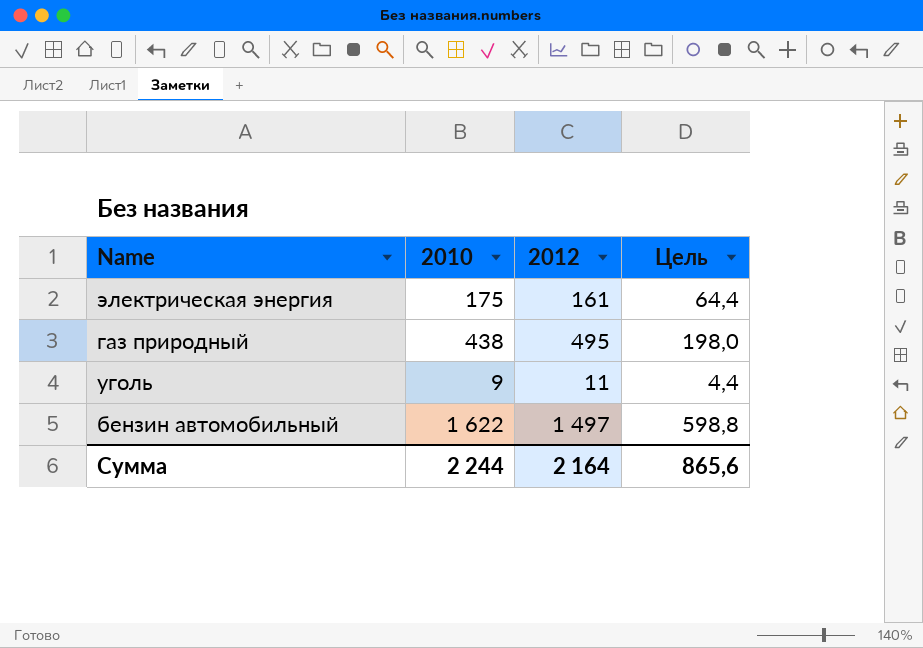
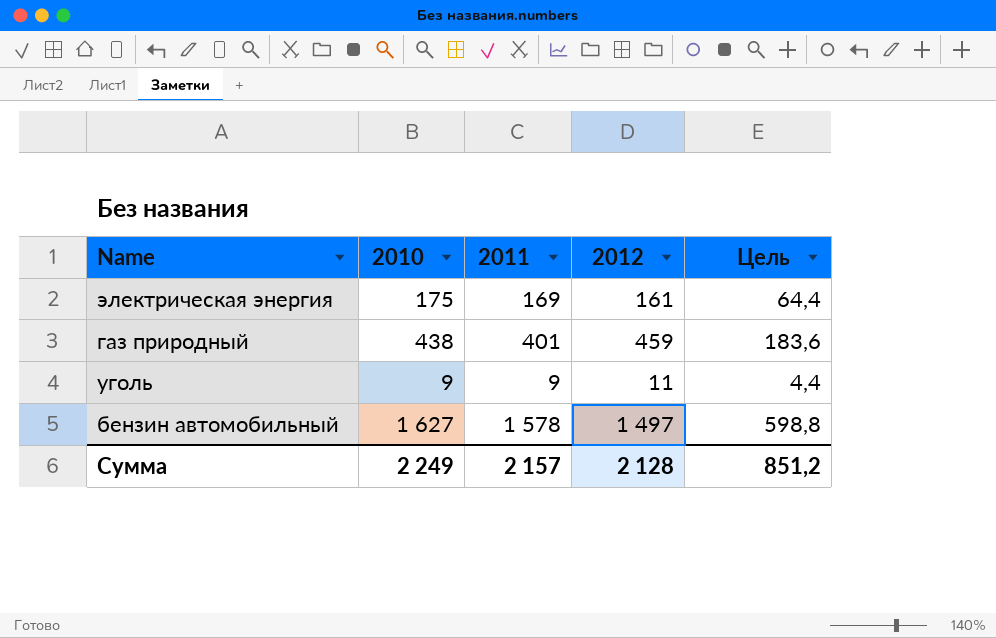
column 2011 | position: none -> 3
газ природный | 2012: 495 -> 459
газ природный | Цель: 198,0 -> 183,6
бензин автомобильный | 2010: 1 622 -> 1 627
Сумма | 2010: 2 244 -> 2 249
Сумма | 2012: 2 164 -> 2 128
Сумма | Цель: 865,6 -> 851,2

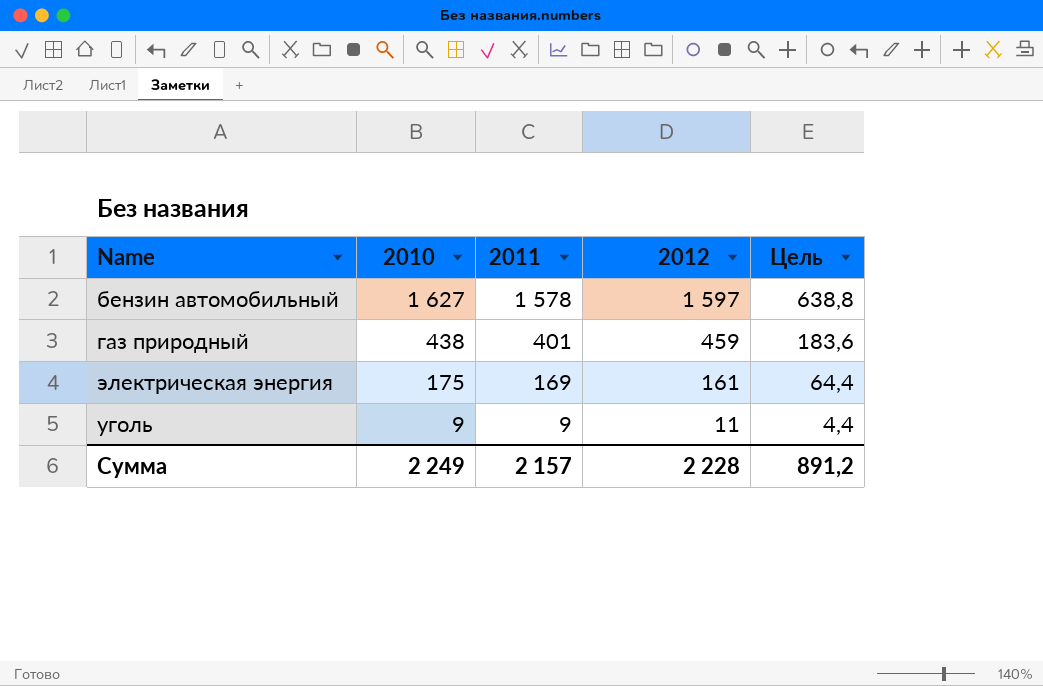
row order: none -> 2010 descending
бензин автомобильный | 2012: 1 497 -> 1 597
бензин автомобильный | Цель: 598,8 -> 638,8
Сумма | 2012: 2 128 -> 2 228
Сумма | Цель: 851,2 -> 891,2

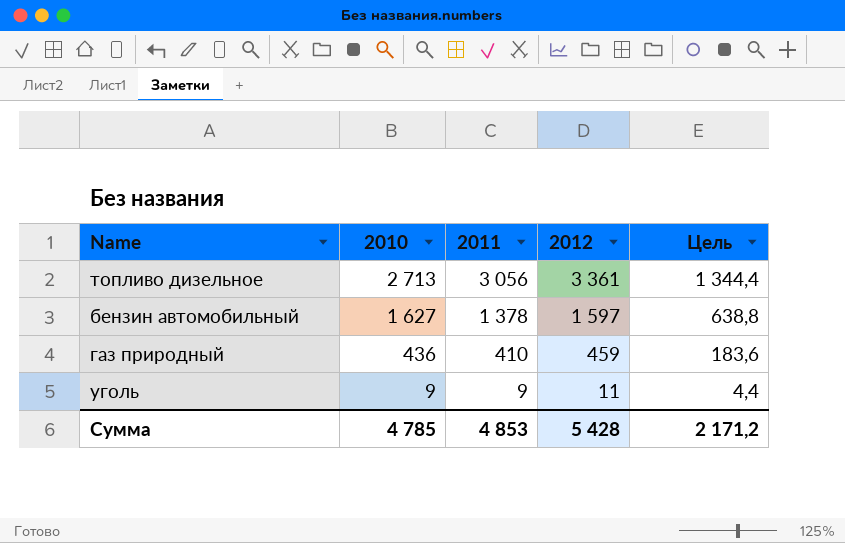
row электрическая энергия: 175 | 169 | 161 | 64,4 -> none
row топливо дизельное: none -> 2 713 | 3 056 | 3 361 | 1 344,4
бензин автомобильный | 2011: 1 578 -> 1 378
газ природный | 2010: 438 -> 436
газ природный | 2011: 401 -> 410
Сумма | 2010: 2 249 -> 4 785
Сумма | 2011: 2 157 -> 4 853
Сумма | 2012: 2 228 -> 5 428
Сумма | Цель: 891,2 -> 2 171,2

